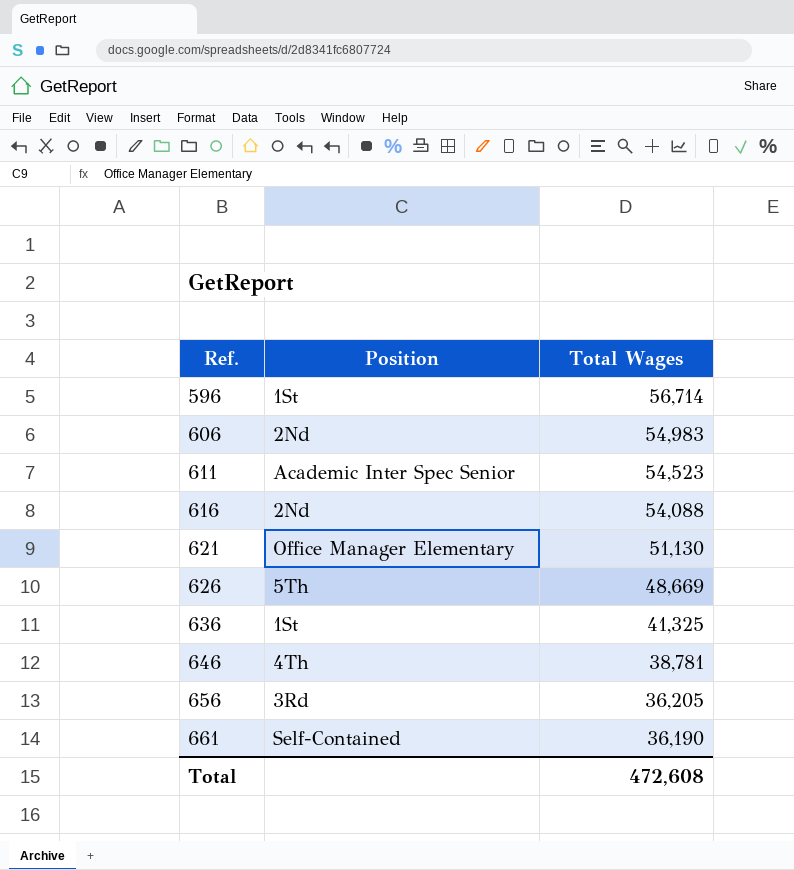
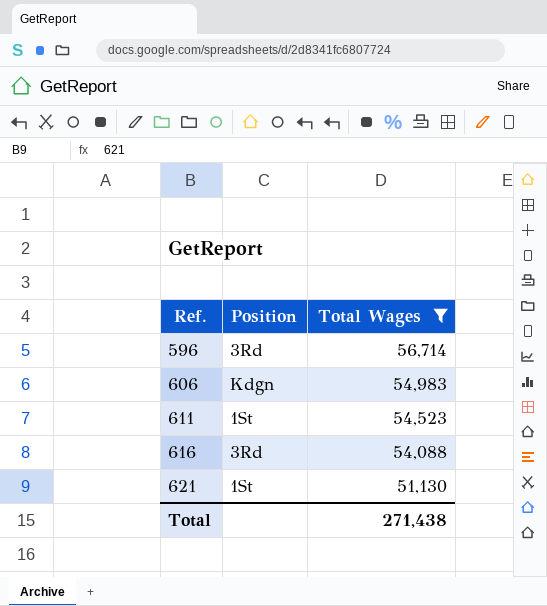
filter: none -> Total Wages >= 51,130
596 | Position: 1St -> 3Rd
606 | Position: 2Nd -> Kdgn
611 | Position: Academic Inter Spec Senior -> 1St
616 | Position: 2Nd -> 3Rd
621 | Position: Office Manager Elementary -> 1St
Total | Total Wages: 472,608 -> 271,438

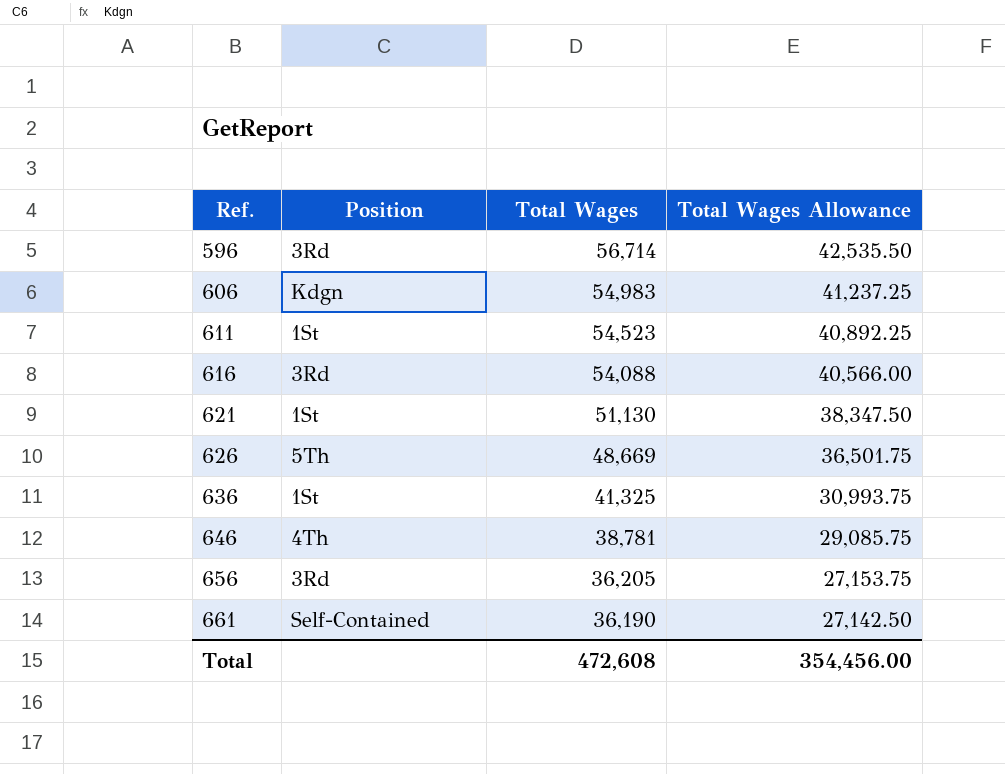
filter: Total Wages >= 51,130 -> none
column Total Wages Allowance | formula: none -> [Total Wages] * 0.75
Total | Total Wages: 271,438 -> 472,608

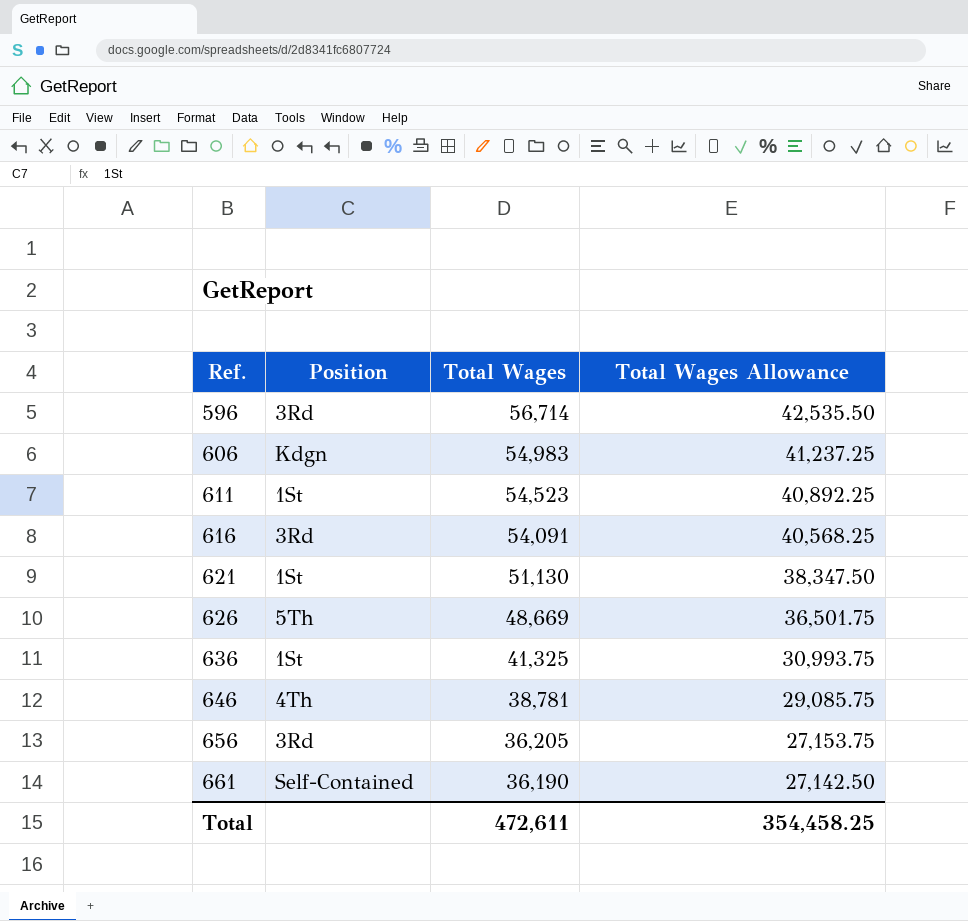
616 | Total Wages: 54,088 -> 54,091
616 | Total Wages Allowance: 40,566.00 -> 40,568.25
Total | Total Wages: 472,608 -> 472,611
Total | Total Wages Allowance: 354,456.00 -> 354,458.25

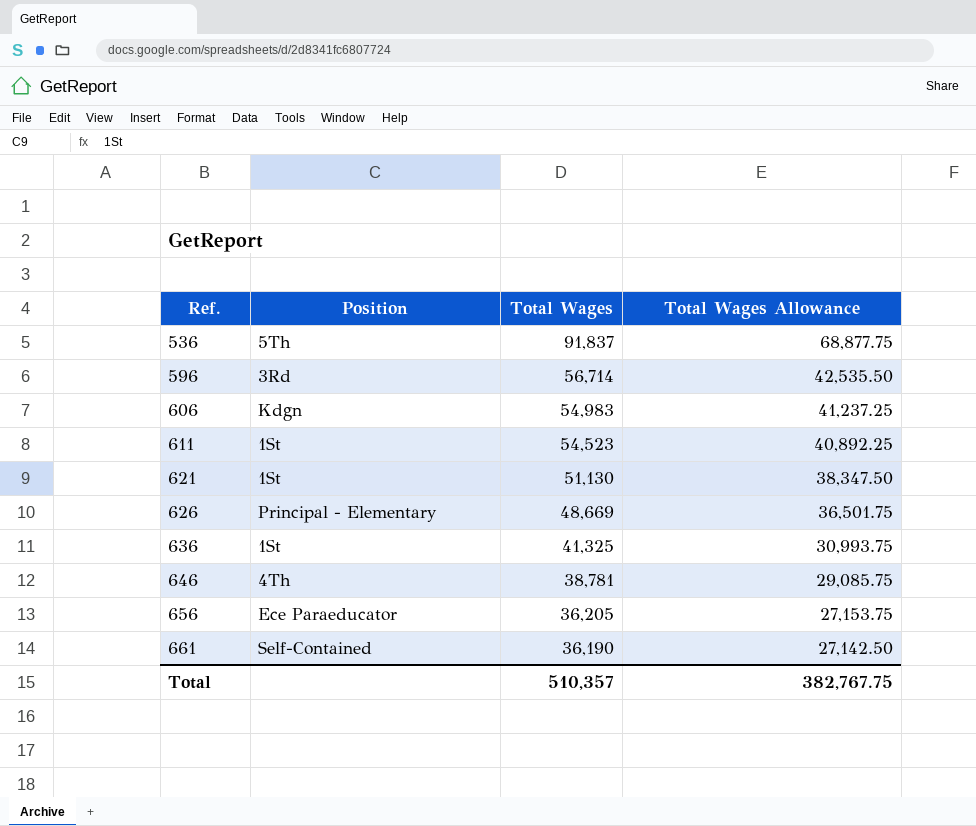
row 616: 3Rd | 54,091 | 40,568.25 -> none
row 536: none -> 5Th | 91,837 | 68,877.75
626 | Position: 5Th -> Principal - Elementary
656 | Position: 3Rd -> Ece Paraeducator
Total | Total Wages: 472,611 -> 510,357
Total | Total Wages Allowance: 354,458.25 -> 382,767.75

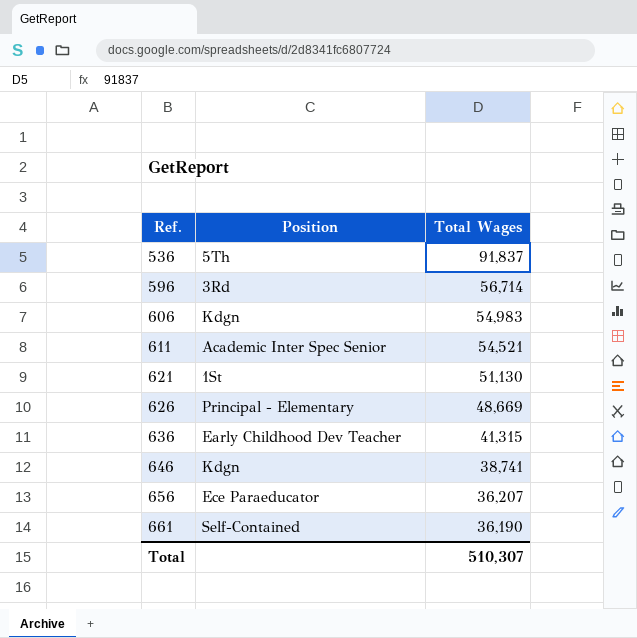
column Total Wages Allowance | formula: [Total Wages] * 0.75 -> none
611 | Position: 1St -> Academic Inter Spec Senior
611 | Total Wages: 54,523 -> 54,521
636 | Position: 1St -> Early Childhood Dev Teacher
636 | Total Wages: 41,325 -> 41,315
646 | Position: 4Th -> Kdgn
646 | Total Wages: 38,781 -> 38,741
656 | Total Wages: 36,205 -> 36,207
Total | Total Wages: 510,357 -> 510,307

